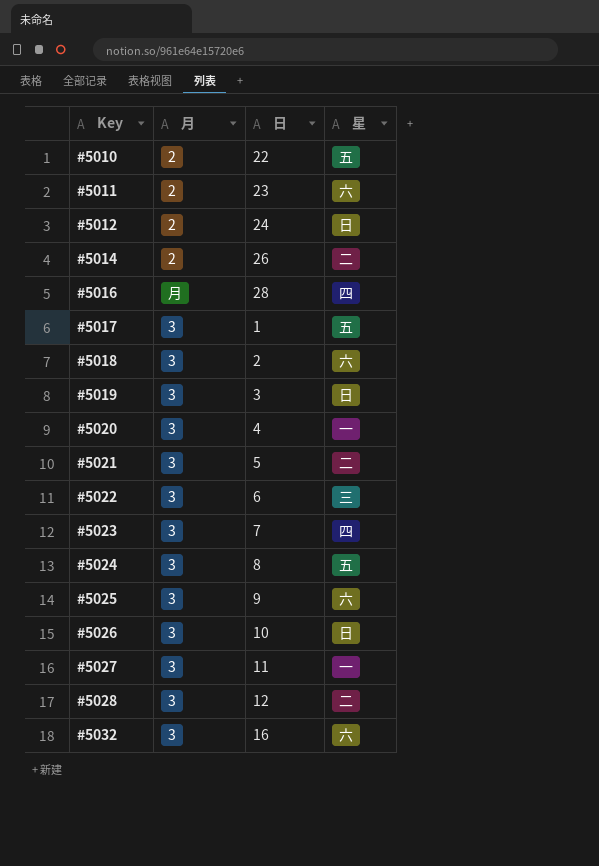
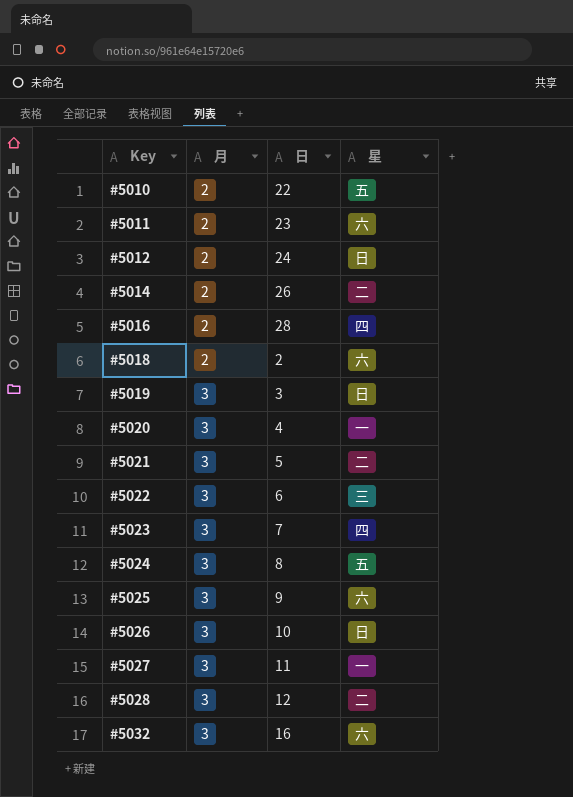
row #5017: 3 | 1 | 五 -> none
#5016 | 月: 月 -> 2
#5018 | 月: 3 -> 2

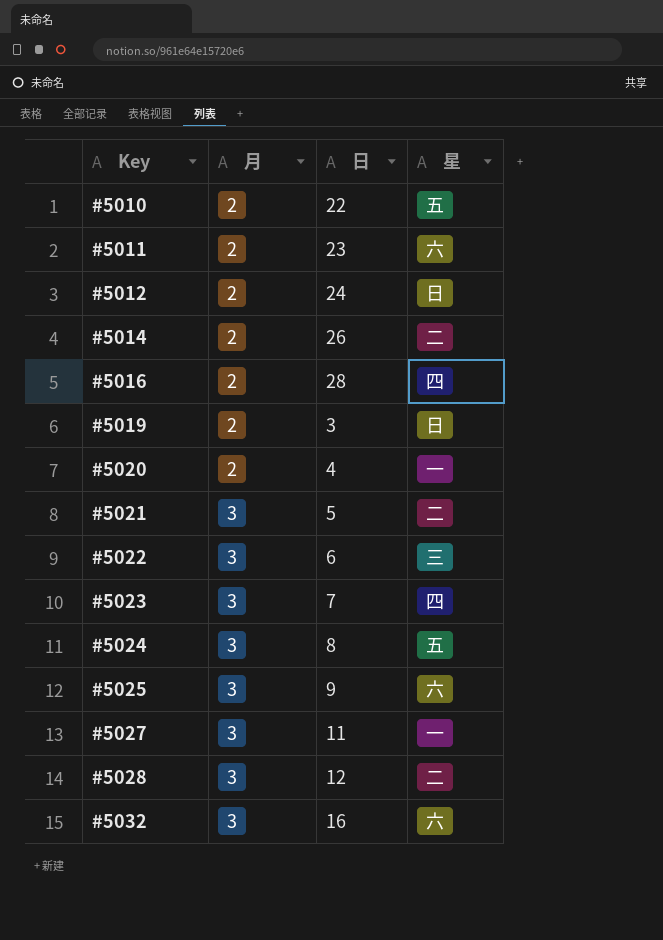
row #5018: 2 | 2 | 六 -> none
row #5026: 3 | 10 | 日 -> none
#5019 | 月: 3 -> 2
#5020 | 月: 3 -> 2

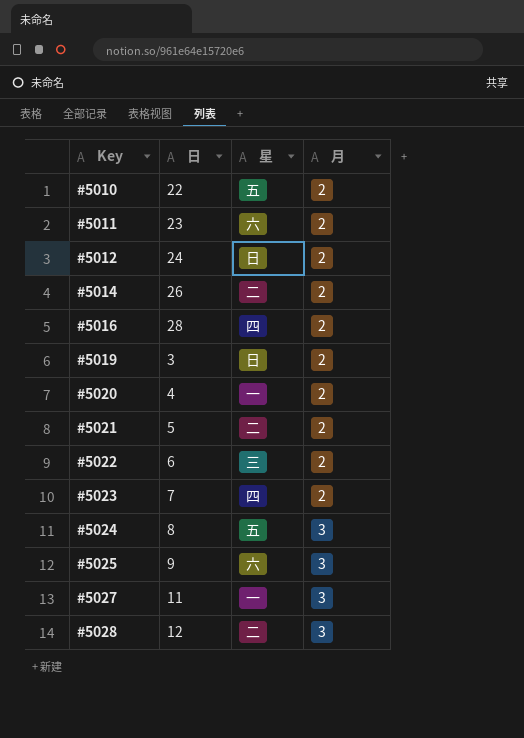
column 月 | position: 2 -> 4
row #5032: 3 | 16 | 六 -> none
#5021 | 月: 3 -> 2
#5022 | 月: 3 -> 2
#5023 | 月: 3 -> 2

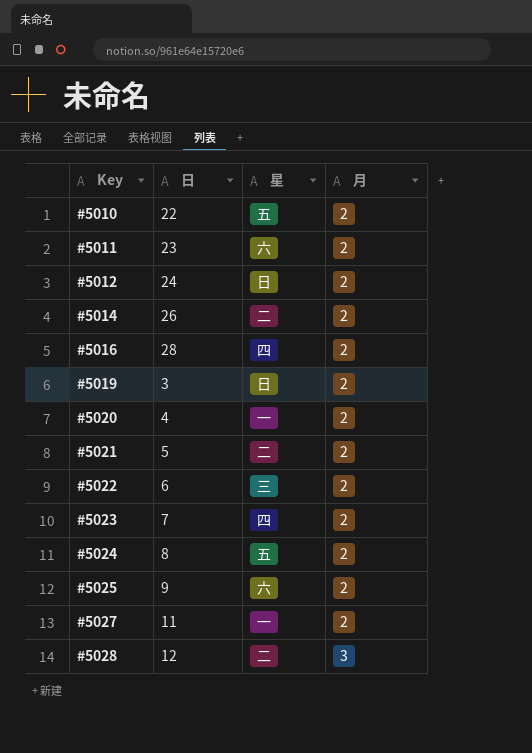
#5024 | 月: 3 -> 2
#5025 | 月: 3 -> 2
#5027 | 月: 3 -> 2

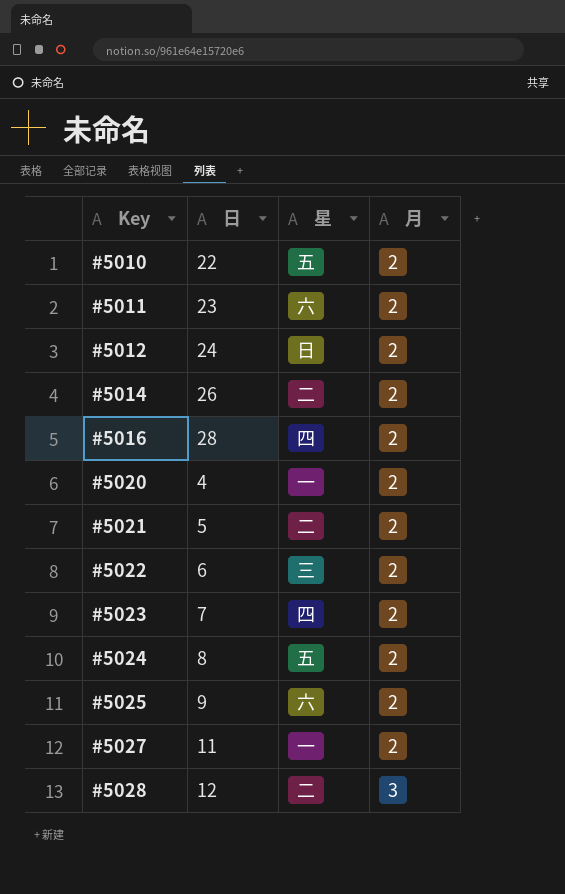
row #5019: 3 | 日 | 2 -> none

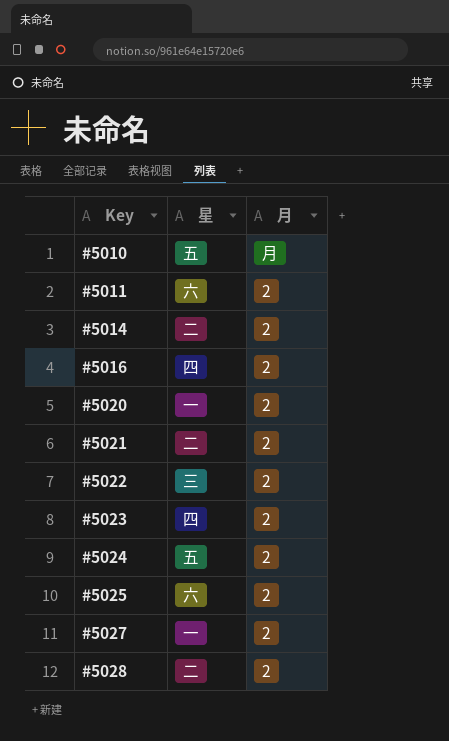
column 日 | position: 2 -> none
row #5012: 24 | 日 | 2 -> none
#5010 | 月: 2 -> 月
#5028 | 月: 3 -> 2

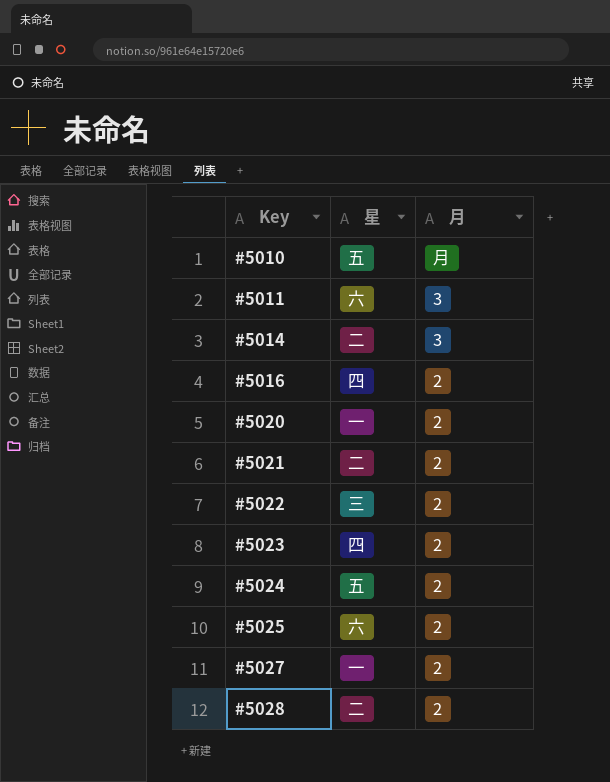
#5011 | 月: 2 -> 3
#5014 | 月: 2 -> 3

